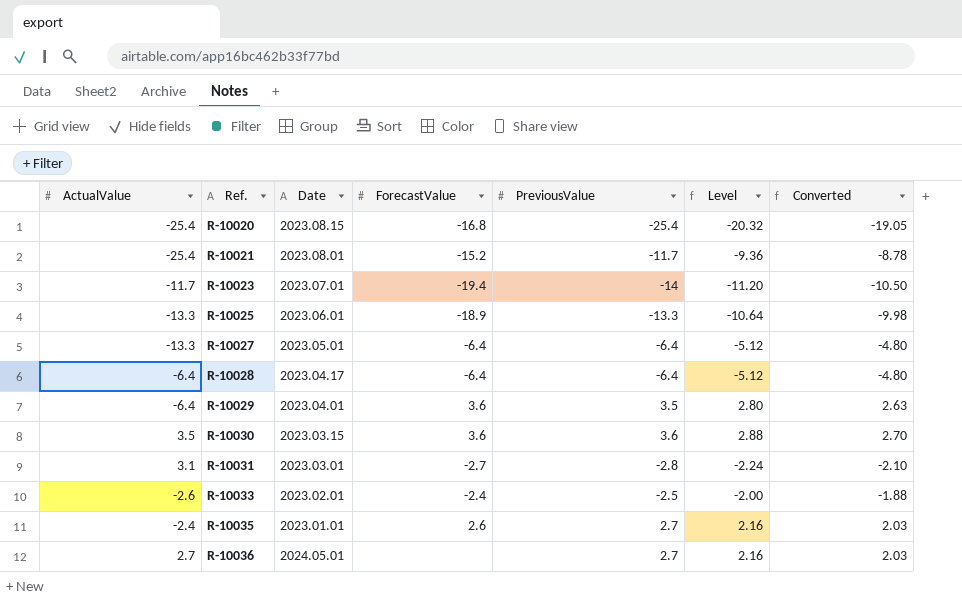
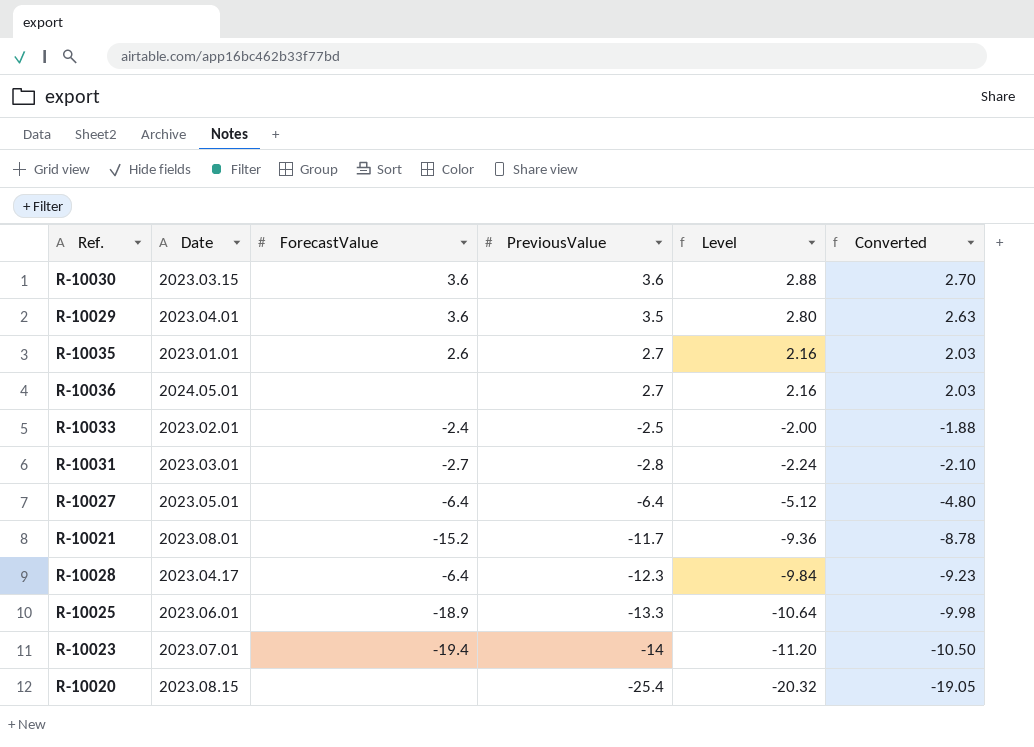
row order: Ref. ascending -> PreviousValue descending
column ActualValue | position: 1 -> none
R-10028 | PreviousValue: -6.4 -> -12.3
R-10028 | Level: -5.12 -> -9.84
R-10028 | Converted: -4.80 -> -9.23
R-10020 | ForecastValue: -16.8 -> none

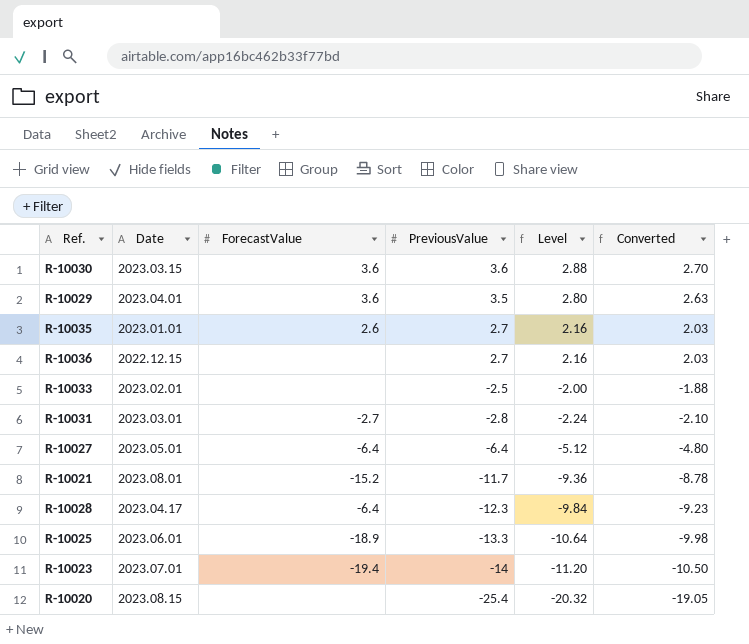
R-10036 | Date: 2024.05.01 -> 2022.12.15
R-10033 | ForecastValue: -2.4 -> none

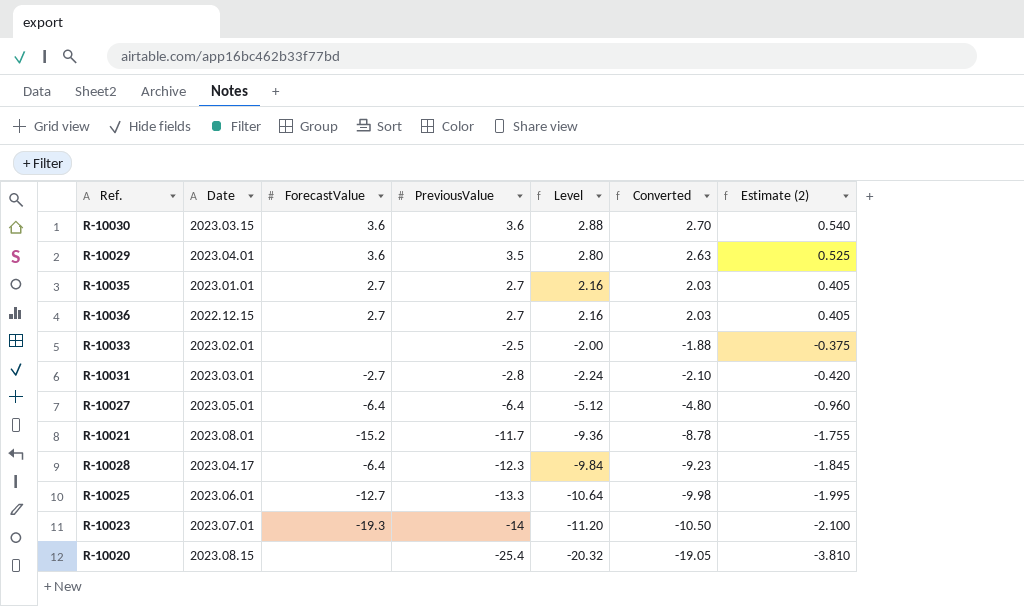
column Estimate (2) | formula: none -> [PreviousValue] * 0.15
R-10035 | ForecastValue: 2.6 -> 2.7
R-10036 | ForecastValue: none -> 2.7
R-10025 | ForecastValue: -18.9 -> -12.7
R-10023 | ForecastValue: -19.4 -> -19.3

